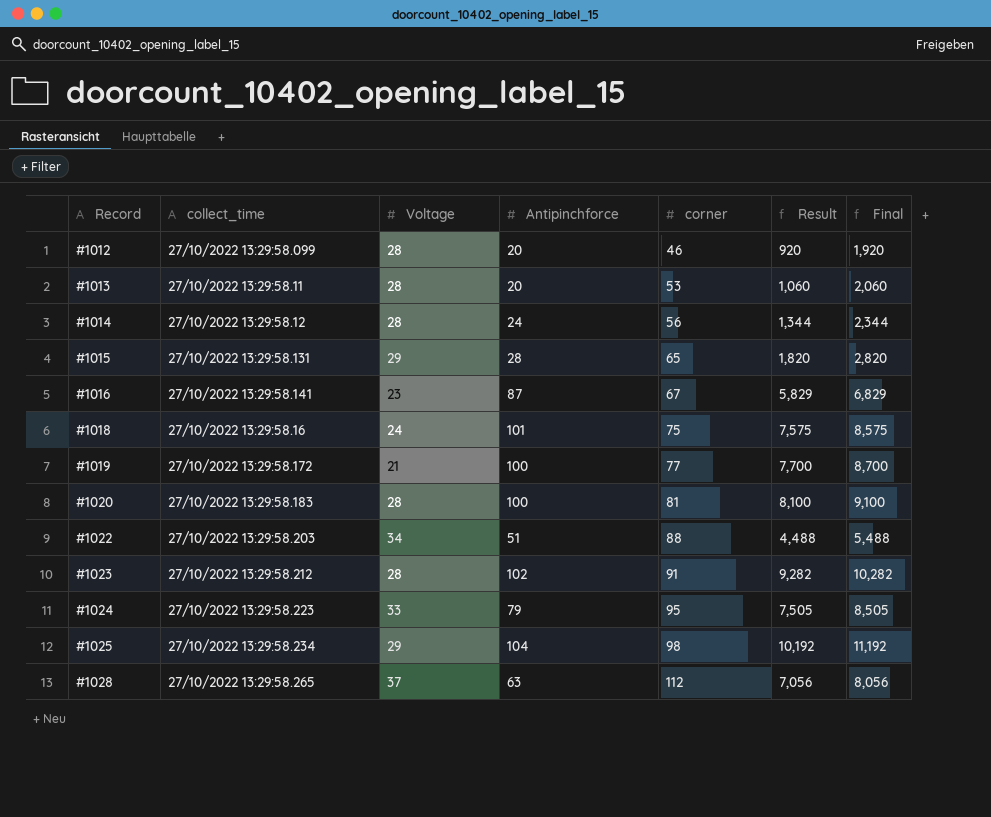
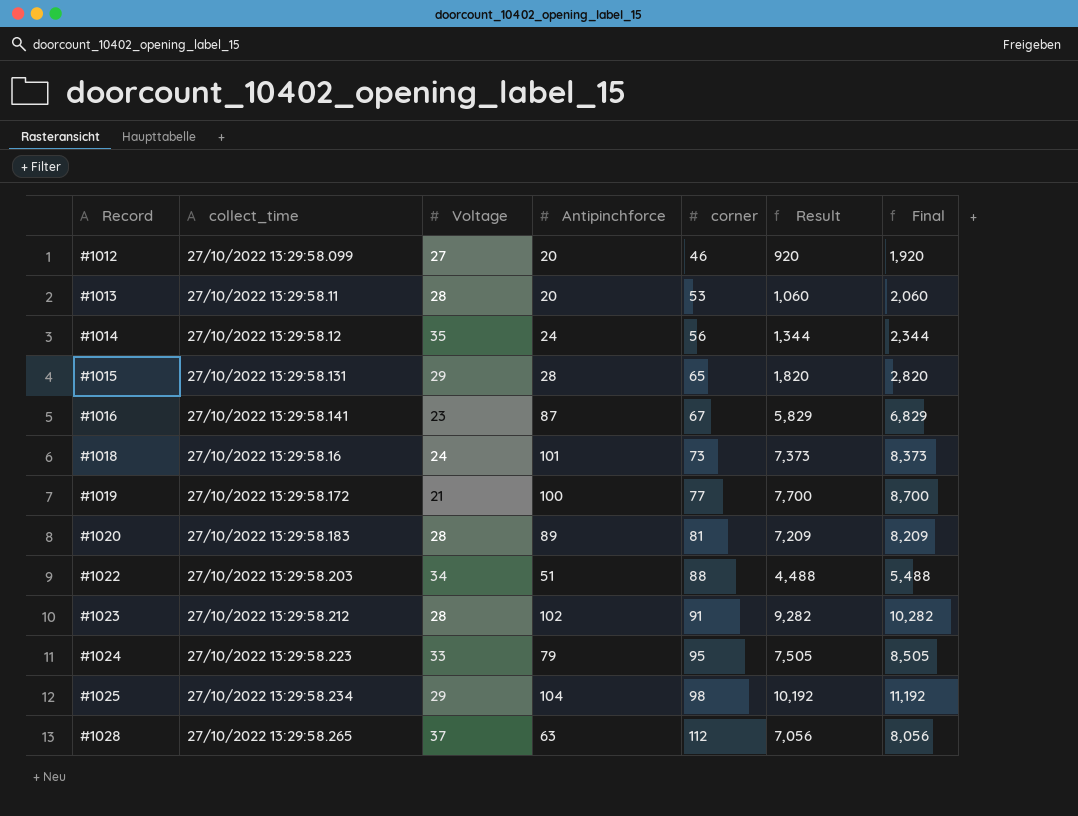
#1012 | Voltage: 28 -> 27
#1014 | Voltage: 28 -> 35
#1018 | corner: 75 -> 73
#1018 | Result: 7,575 -> 7,373
#1018 | Final: 8,575 -> 8,373
#1020 | Antipinchforce: 100 -> 89
#1020 | Result: 8,100 -> 7,209
#1020 | Final: 9,100 -> 8,209

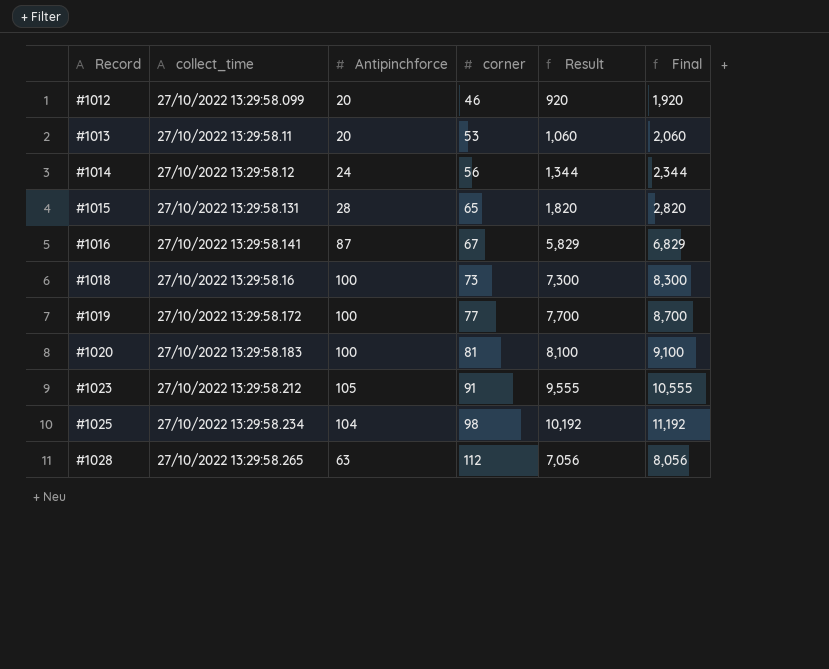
column Voltage | position: 3 -> none
row #1022: 27/10/2022 13:29:58.203 | 34 | 51 | 88 | 4,488 | 5,488 -> none
row #1024: 27/10/2022 13:29:58.223 | 33 | 79 | 95 | 7,505 | 8,505 -> none
#1018 | Antipinchforce: 101 -> 100
#1018 | Result: 7,373 -> 7,300
#1018 | Final: 8,373 -> 8,300
#1020 | Antipinchforce: 89 -> 100
#1020 | Result: 7,209 -> 8,100
#1020 | Final: 8,209 -> 9,100
#1023 | Antipinchforce: 102 -> 105
#1023 | Result: 9,282 -> 9,555
#1023 | Final: 10,282 -> 10,555

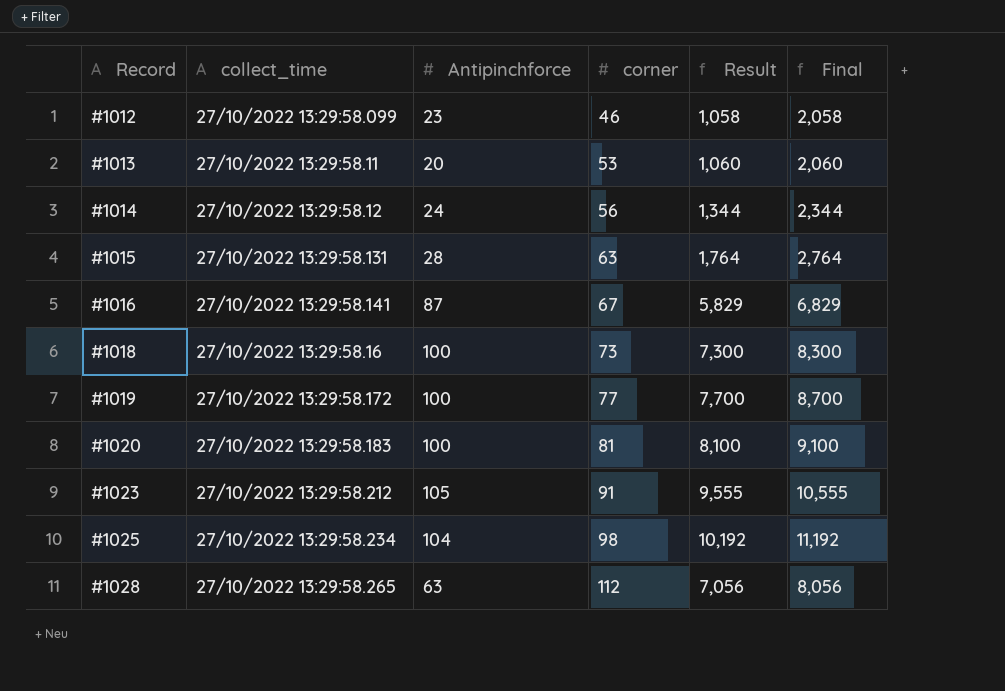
#1012 | Antipinchforce: 20 -> 23
#1012 | Result: 920 -> 1,058
#1012 | Final: 1,920 -> 2,058
#1015 | corner: 65 -> 63
#1015 | Result: 1,820 -> 1,764
#1015 | Final: 2,820 -> 2,764

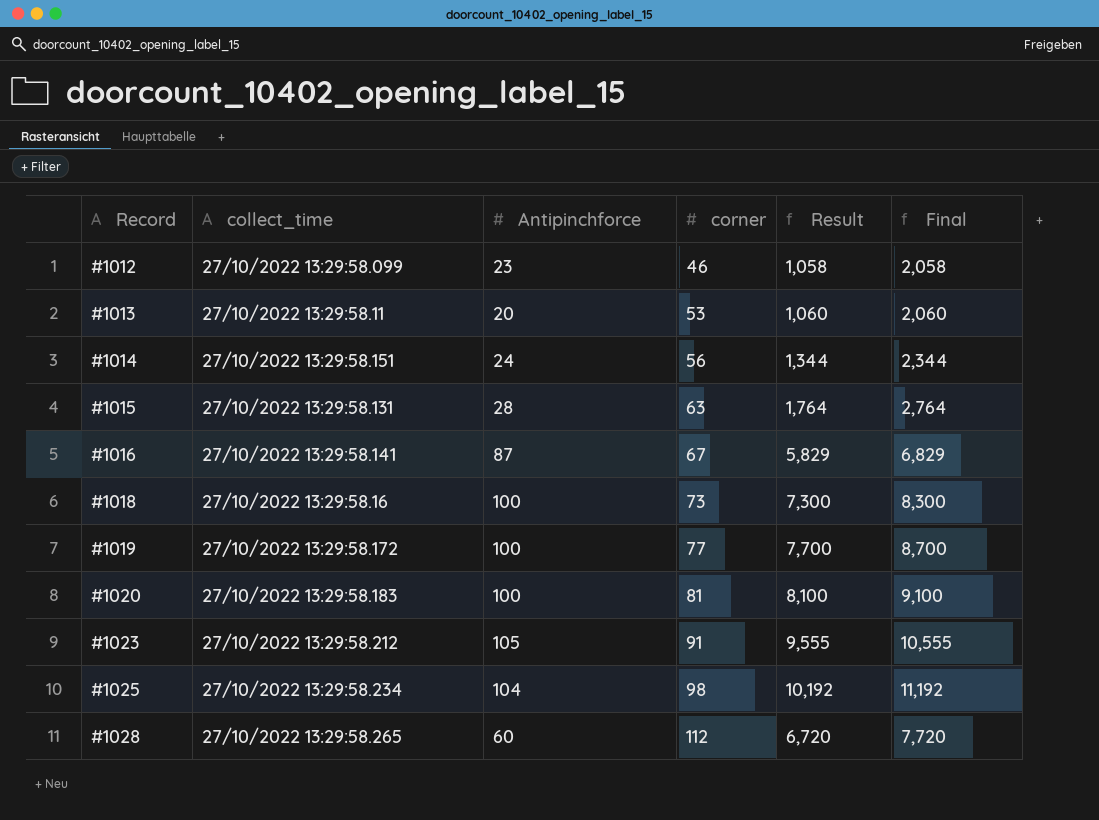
#1014 | collect_time: 27/10/2022 13:29:58.12 -> 27/10/2022 13:29:58.151
#1028 | Antipinchforce: 63 -> 60
#1028 | Result: 7,056 -> 6,720
#1028 | Final: 8,056 -> 7,720

